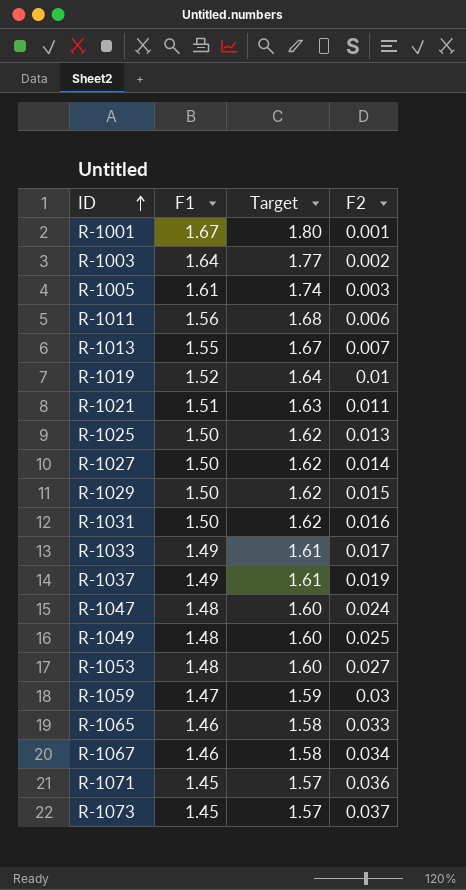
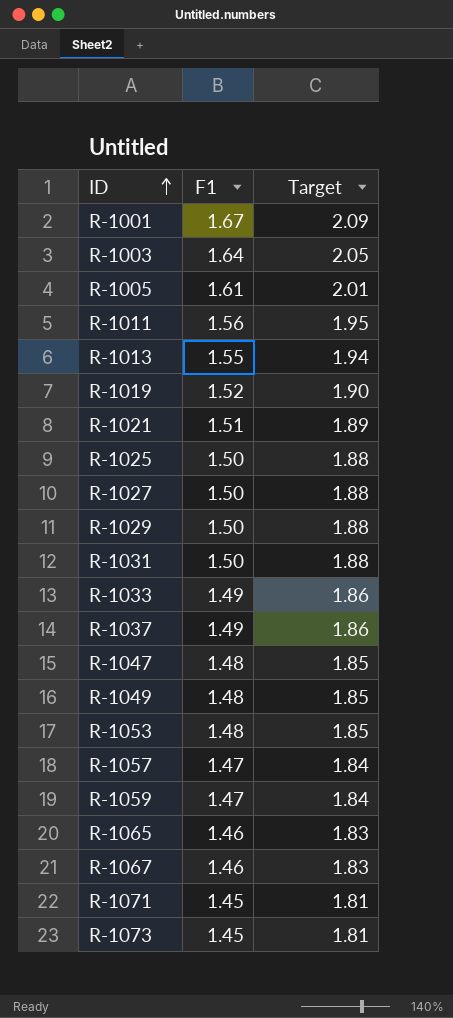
column F2 | position: 4 -> none
column Target | formula: [F1] * 1.08 -> [F1] * 1.25
row R-1057: none -> 1.47 | 1.84

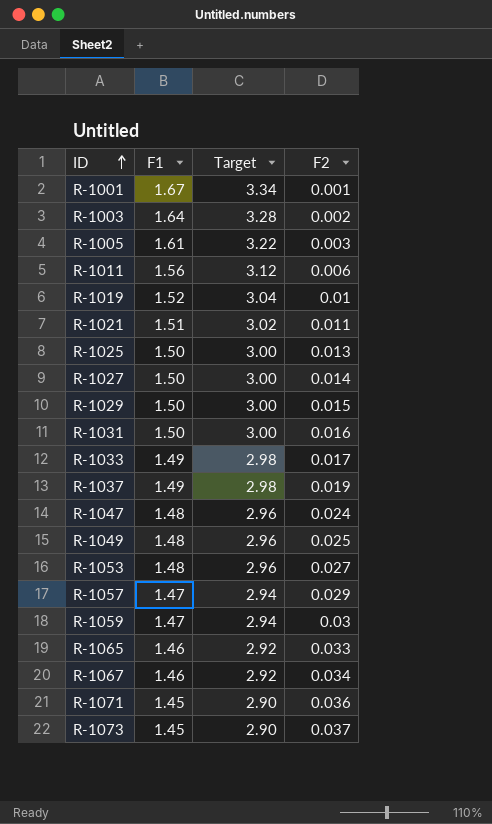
column Target | formula: [F1] * 1.25 -> [F1] * 2
column F2 | position: none -> 4
row R-1013: 1.55 | 1.94 -> none

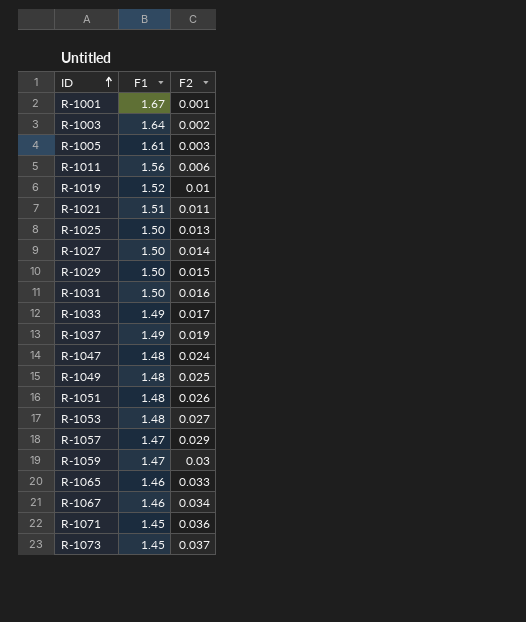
column Target | formula: [F1] * 2 -> none
row R-1051: none -> 1.48 | 0.026

